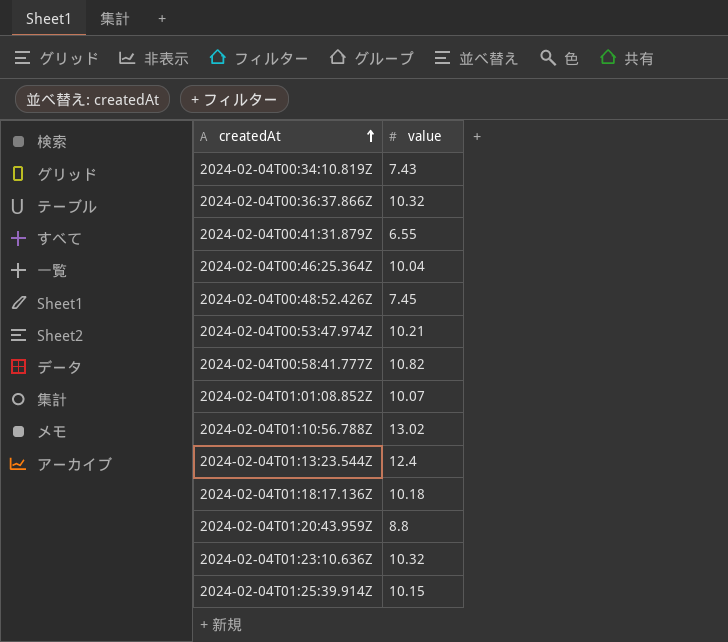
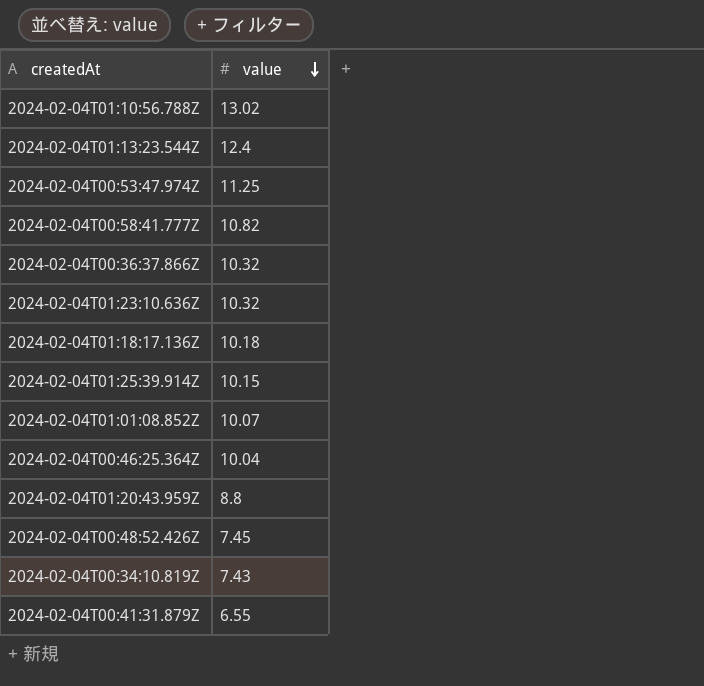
row order: createdAt ascending -> value descending
2024-02-04T00:53:47.974Z | value: 10.21 -> 11.25

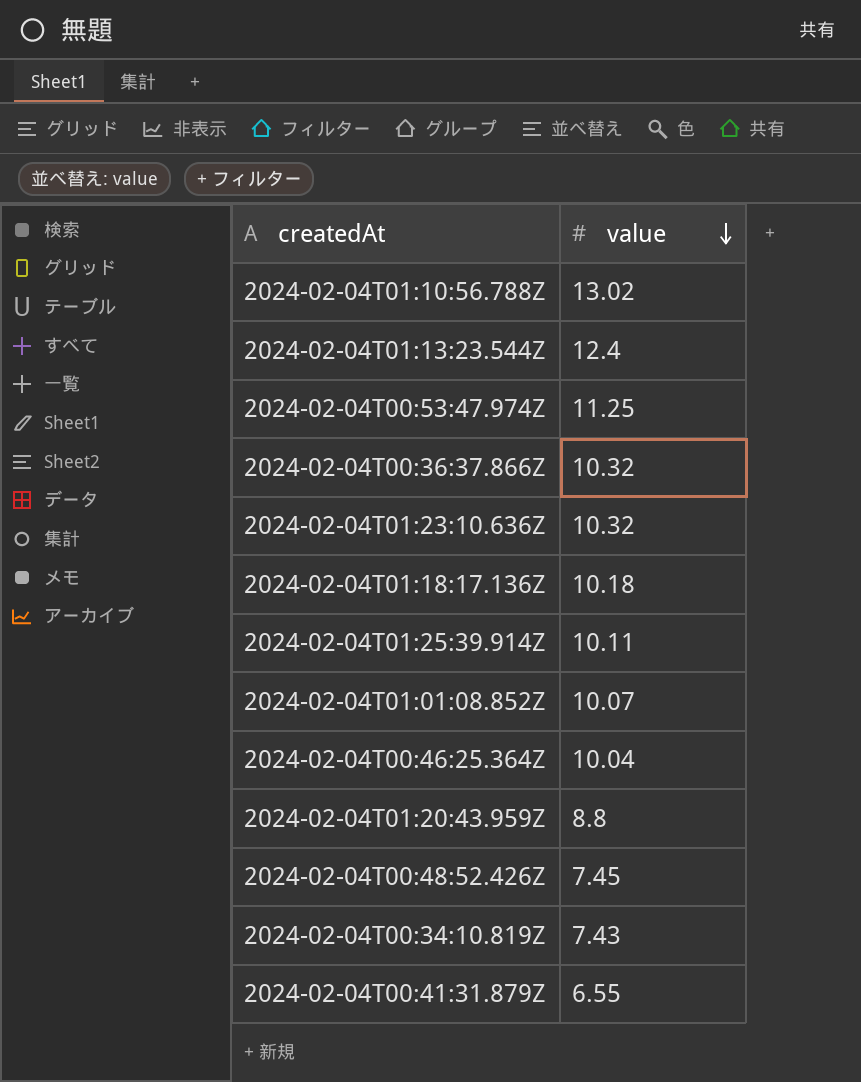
row 2024-02-04T00:58:41.777Z: 10.82 -> none
2024-02-04T01:25:39.914Z | value: 10.15 -> 10.11

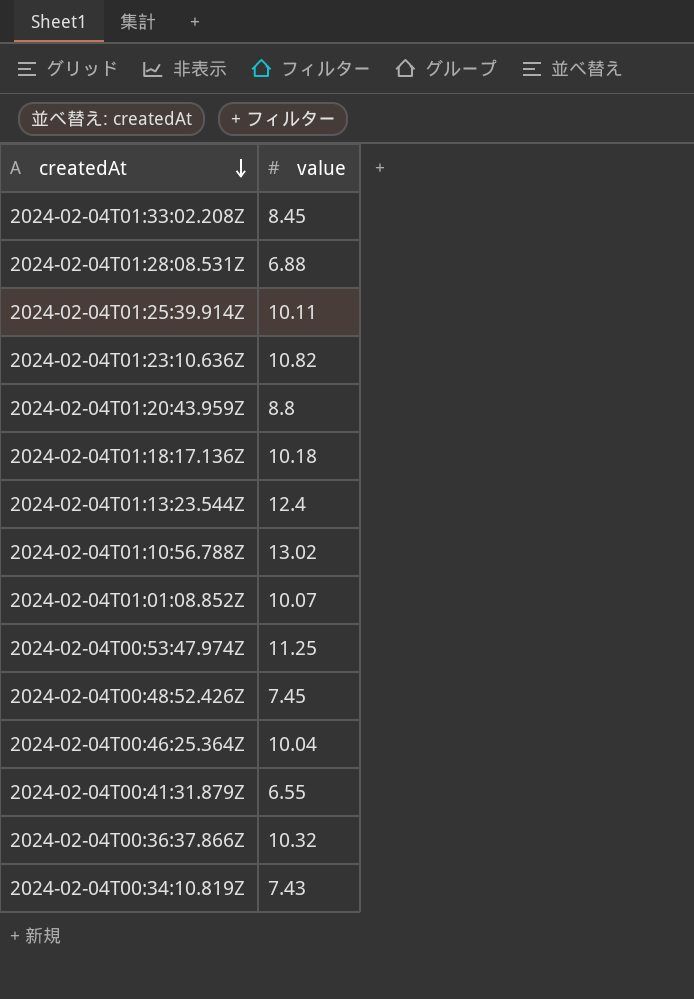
row order: value descending -> createdAt descending
row 2024-02-04T01:33:02.208Z: none -> 8.45
row 2024-02-04T01:28:08.531Z: none -> 6.88
2024-02-04T01:23:10.636Z | value: 10.32 -> 10.82

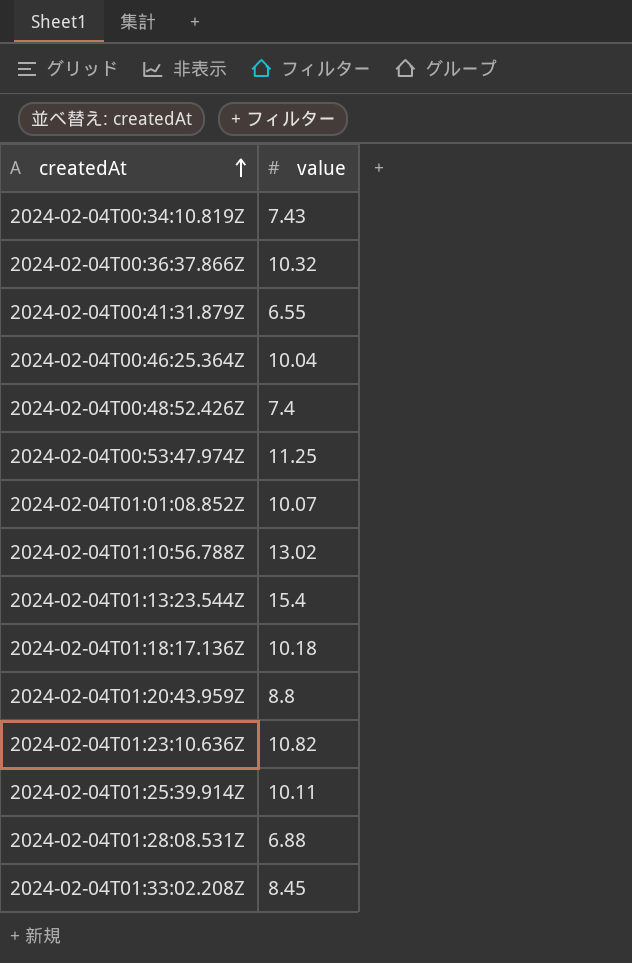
row order: createdAt descending -> createdAt ascending
2024-02-04T00:48:52.426Z | value: 7.45 -> 7.4
2024-02-04T01:13:23.544Z | value: 12.4 -> 15.4

